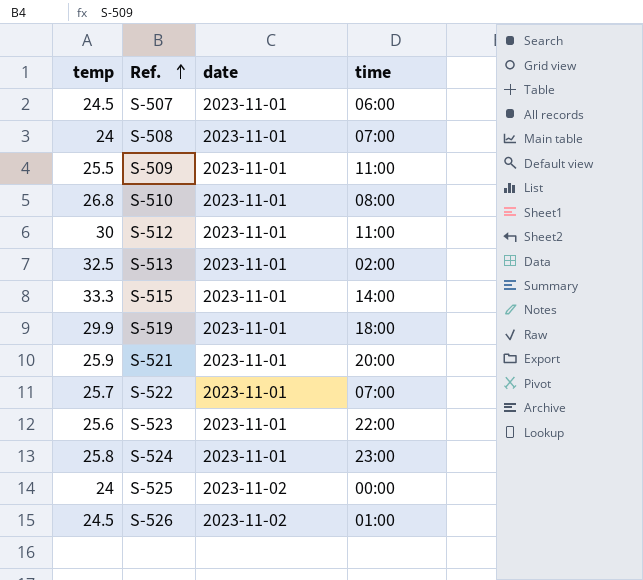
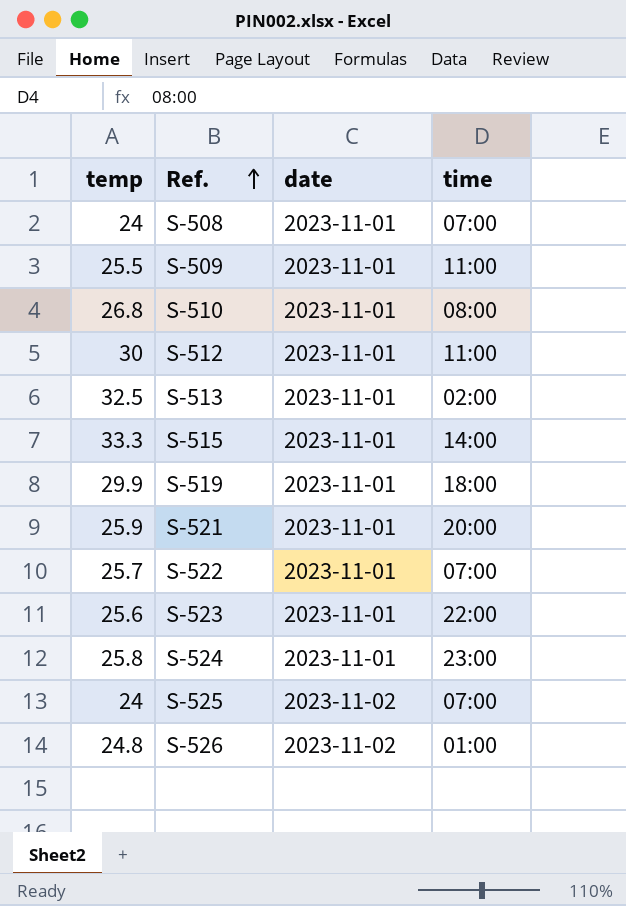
row S-507: 24.5 | 2023-11-01 | 06:00 -> none
S-525 | time: 00:00 -> 07:00
S-526 | temp: 24.5 -> 24.8

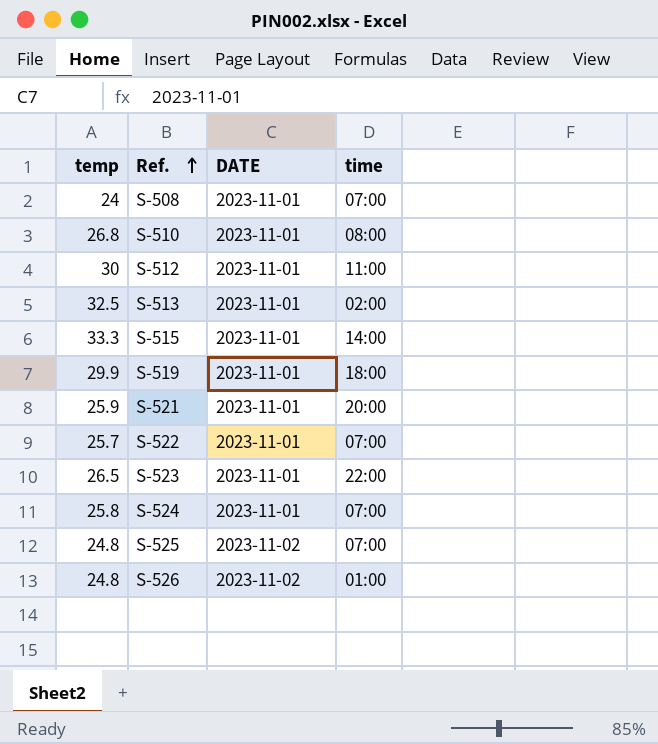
column name: date -> DATE
row S-509: 25.5 | 2023-11-01 | 11:00 -> none
S-523 | temp: 25.6 -> 26.5
S-524 | time: 23:00 -> 07:00
S-525 | temp: 24 -> 24.8

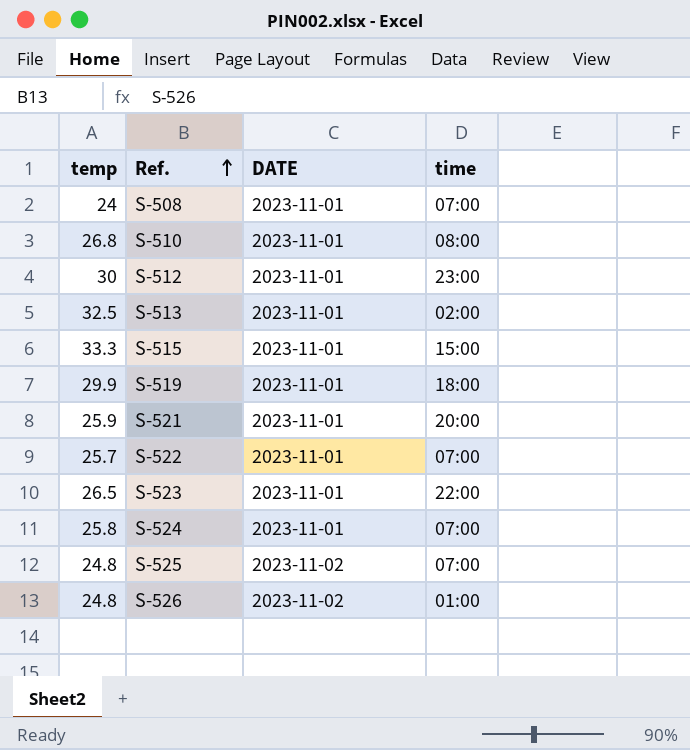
S-512 | time: 11:00 -> 23:00
S-515 | time: 14:00 -> 15:00

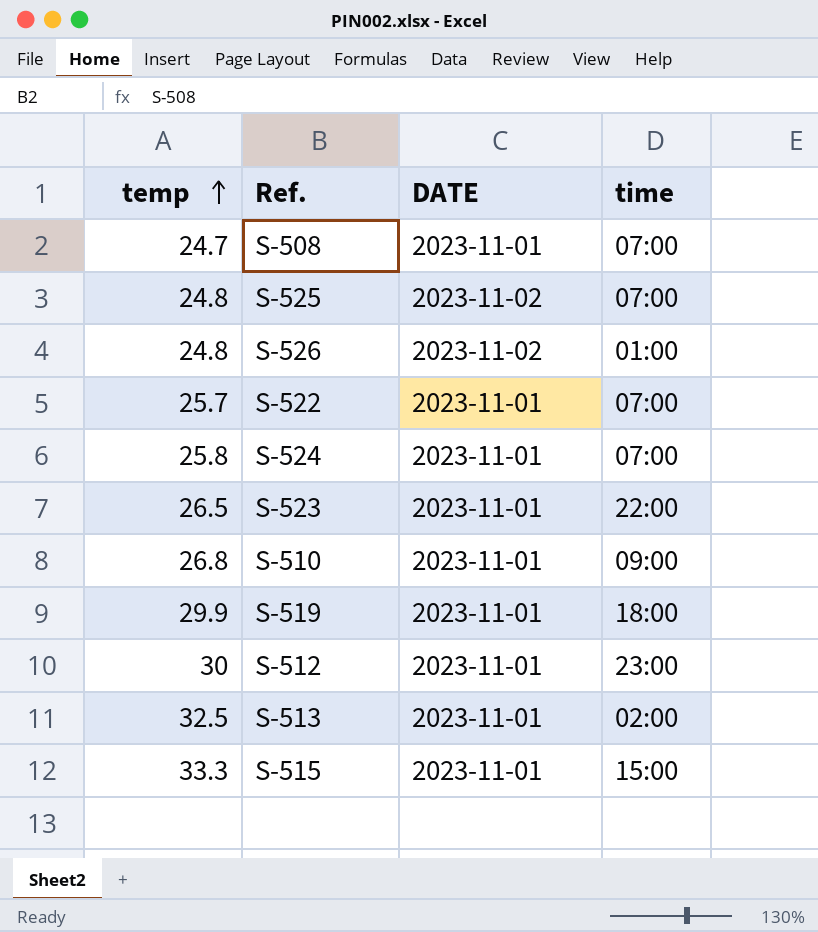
row order: Ref. ascending -> temp ascending
row S-521: 25.9 | 2023-11-01 | 20:00 -> none
S-508 | temp: 24 -> 24.7
S-510 | time: 08:00 -> 09:00

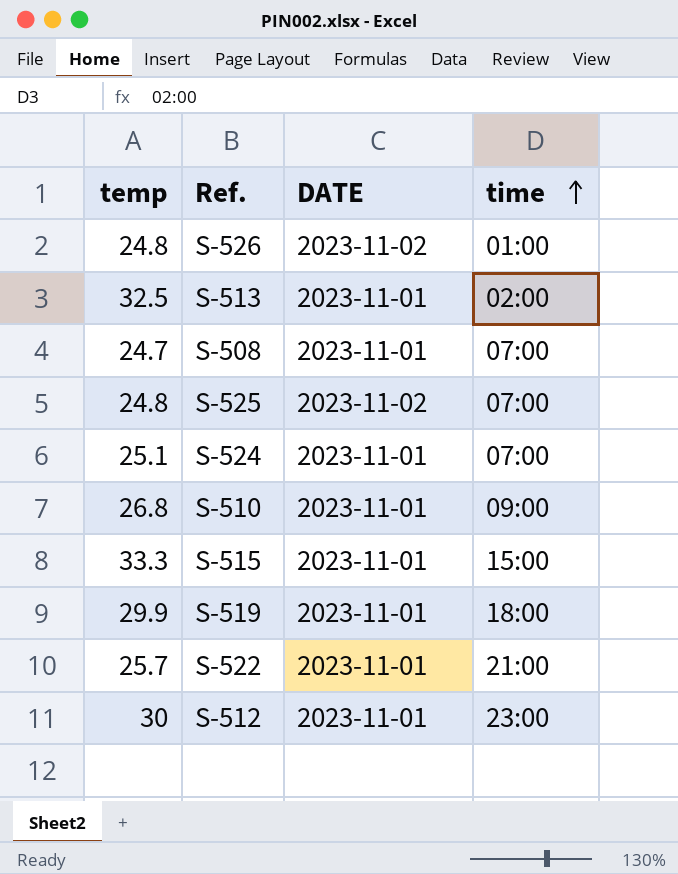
row order: temp ascending -> time ascending
row S-523: 26.5 | 2023-11-01 | 22:00 -> none
S-524 | temp: 25.8 -> 25.1
S-522 | time: 07:00 -> 21:00

